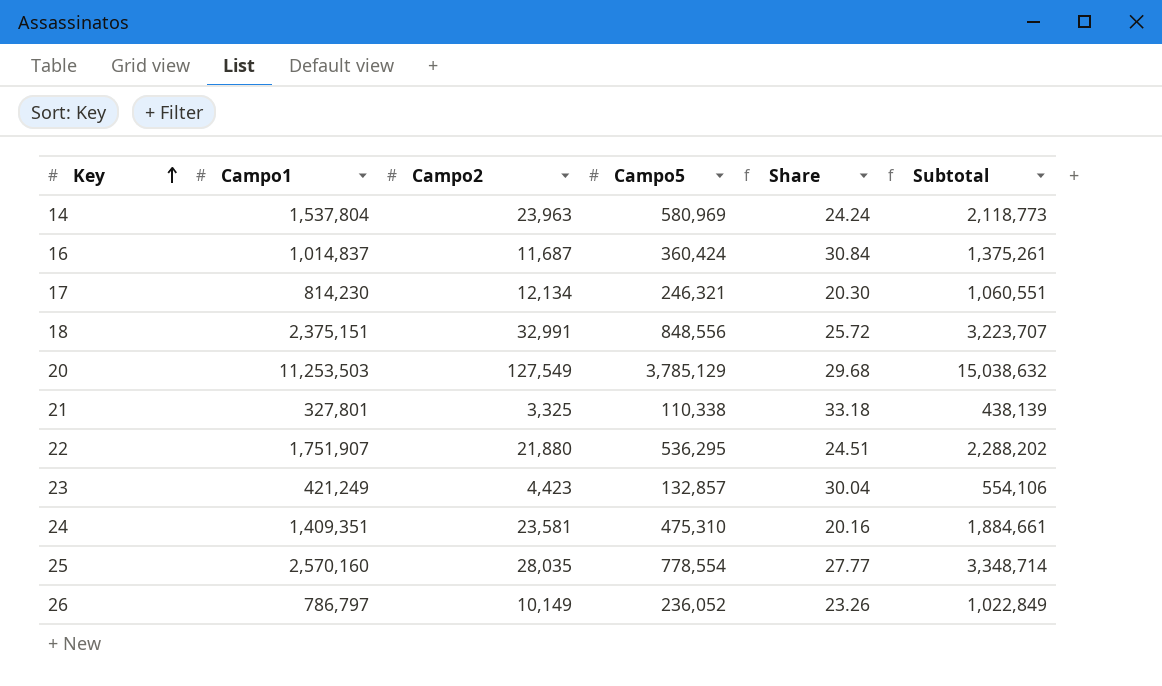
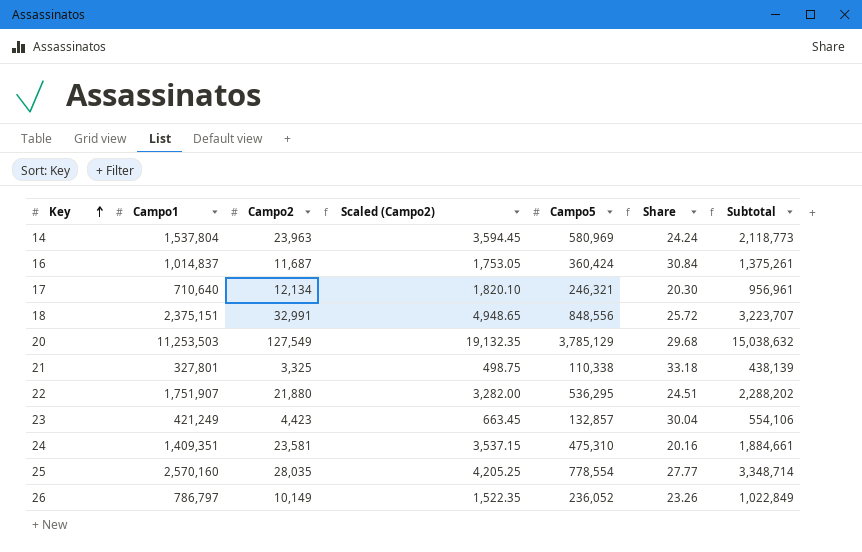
column Scaled (Campo2) | formula: none -> [Campo2] * 0.15
17 | Campo1: 814,230 -> 710,640
17 | Subtotal: 1,060,551 -> 956,961

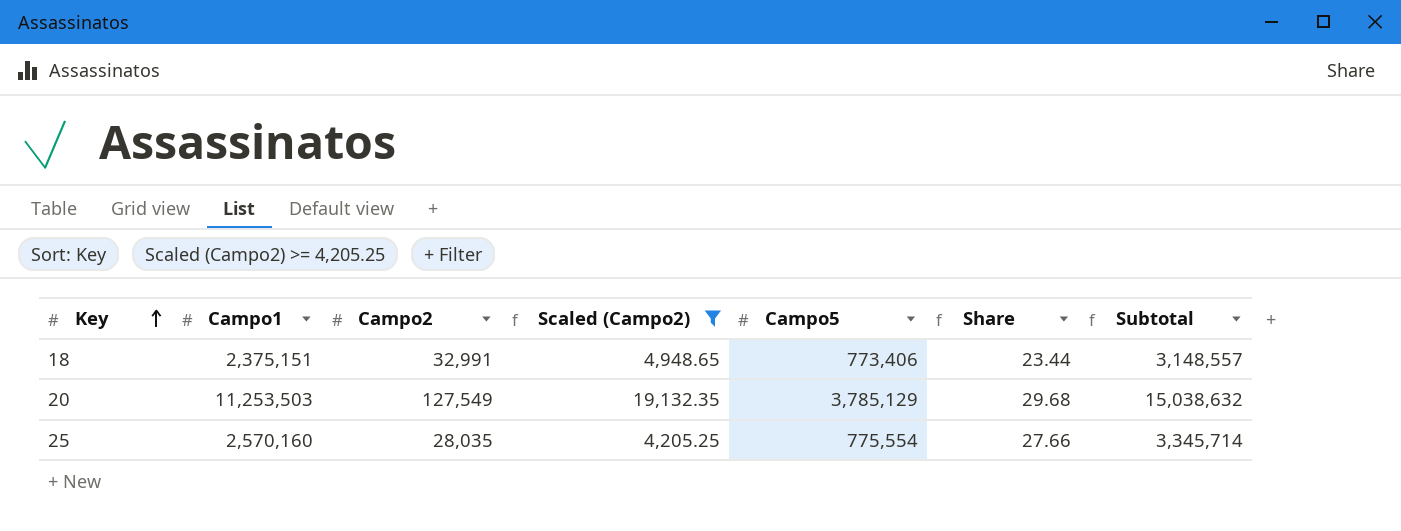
filter: none -> Scaled (Campo2) >= 4,205.25
18 | Campo5: 848,556 -> 773,406
18 | Share: 25.72 -> 23.44
18 | Subtotal: 3,223,707 -> 3,148,557
25 | Campo5: 778,554 -> 775,554
25 | Share: 27.77 -> 27.66
25 | Subtotal: 3,348,714 -> 3,345,714

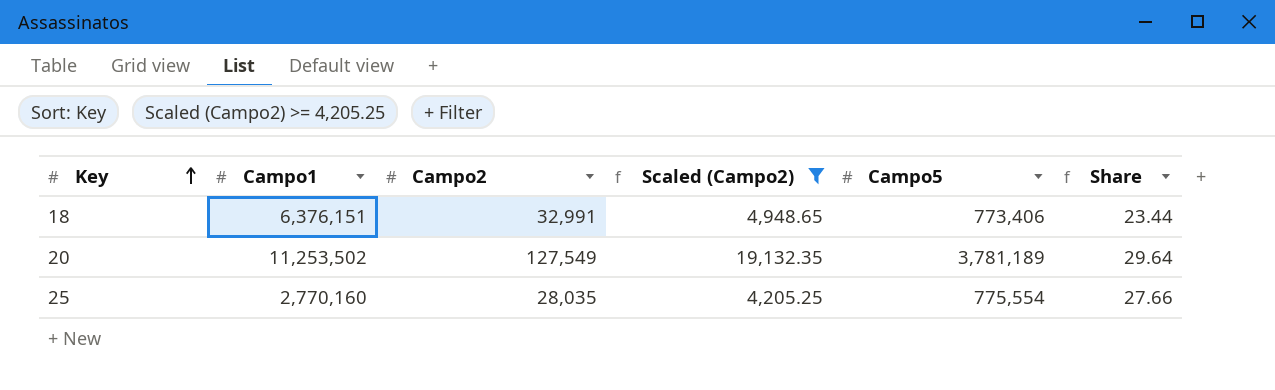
column Subtotal | formula: [Campo1] + [Campo5] -> none
18 | Campo1: 2,375,151 -> 6,376,151
20 | Campo1: 11,253,503 -> 11,253,502
20 | Campo5: 3,785,129 -> 3,781,189
20 | Share: 29.68 -> 29.64
25 | Campo1: 2,570,160 -> 2,770,160

